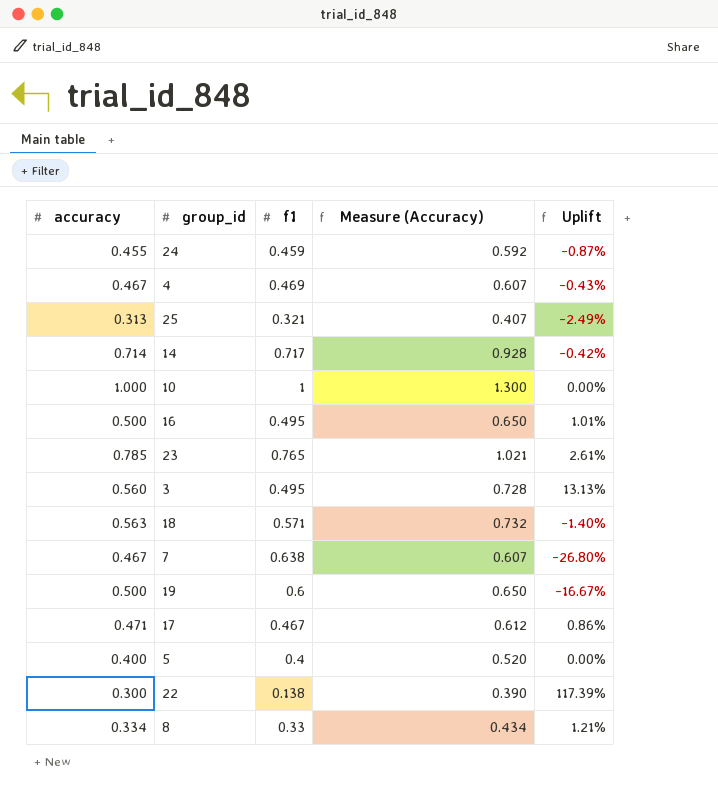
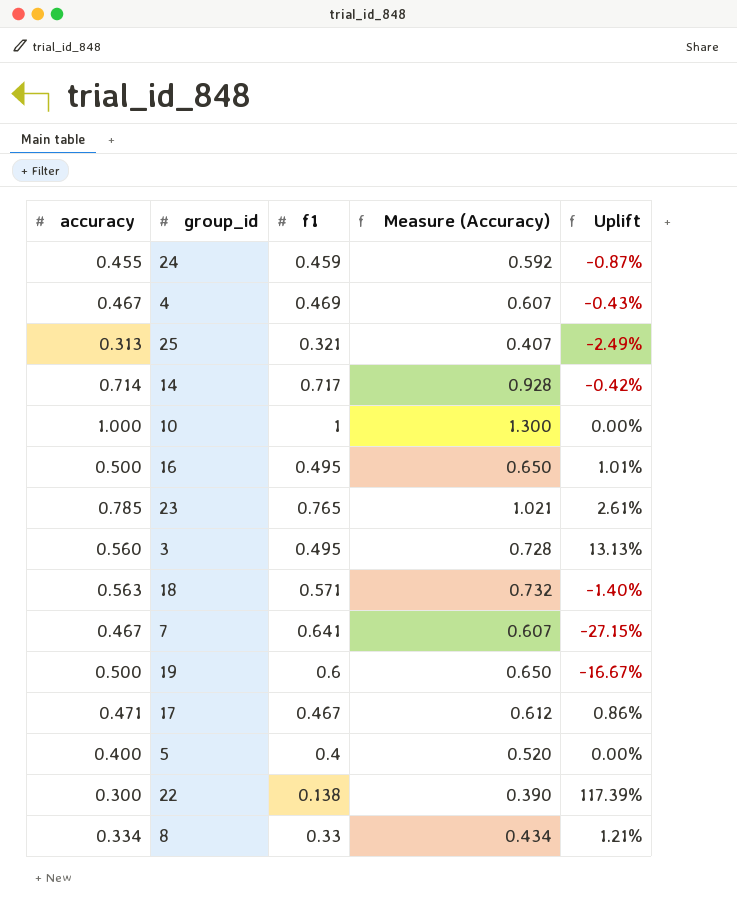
7 | f1: 0.638 -> 0.641
7 | Uplift: -26.80% -> -27.15%

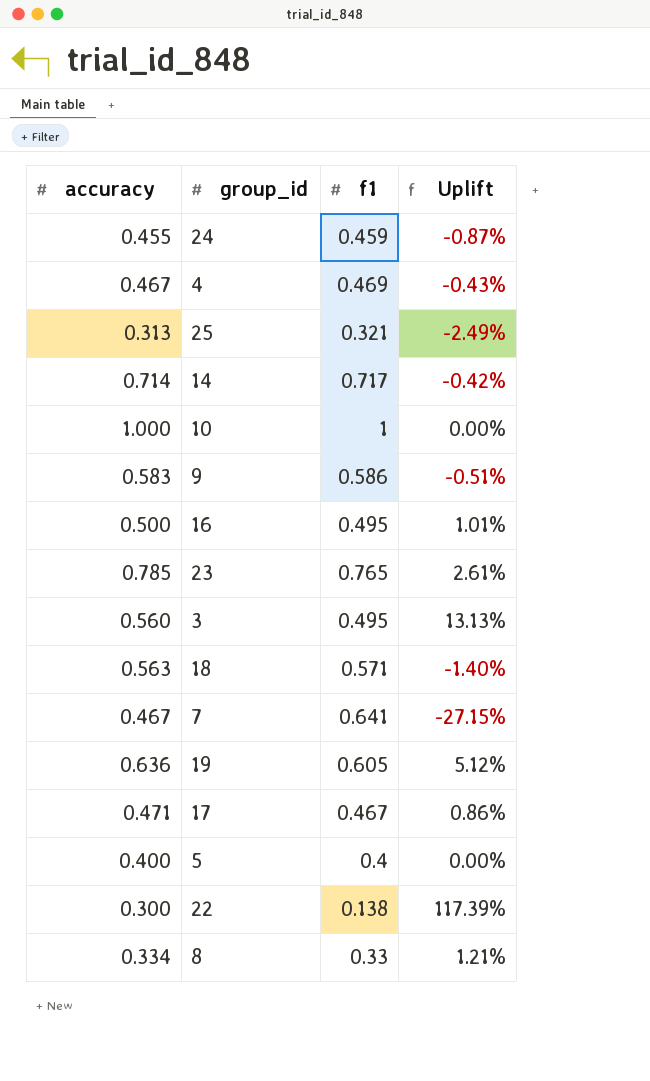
column Measure (Accuracy) | formula: [accuracy] * 1.3 -> none
row 9: none -> 0.583 | 0.586 | -0.51%
19 | accuracy: 0.500 -> 0.636
19 | f1: 0.6 -> 0.605
19 | Uplift: -16.67% -> 5.12%

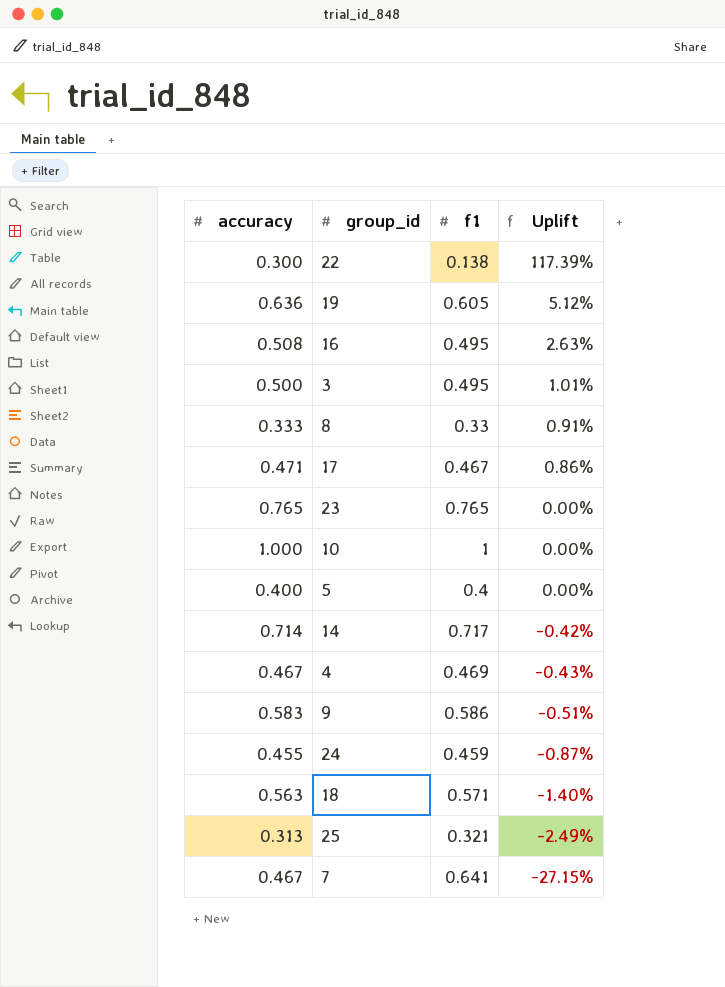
row order: none -> Uplift descending
16 | accuracy: 0.500 -> 0.508
16 | Uplift: 1.01% -> 2.63%
3 | accuracy: 0.560 -> 0.500
3 | Uplift: 13.13% -> 1.01%
8 | accuracy: 0.334 -> 0.333
8 | Uplift: 1.21% -> 0.91%
23 | accuracy: 0.785 -> 0.765
23 | Uplift: 2.61% -> 0.00%

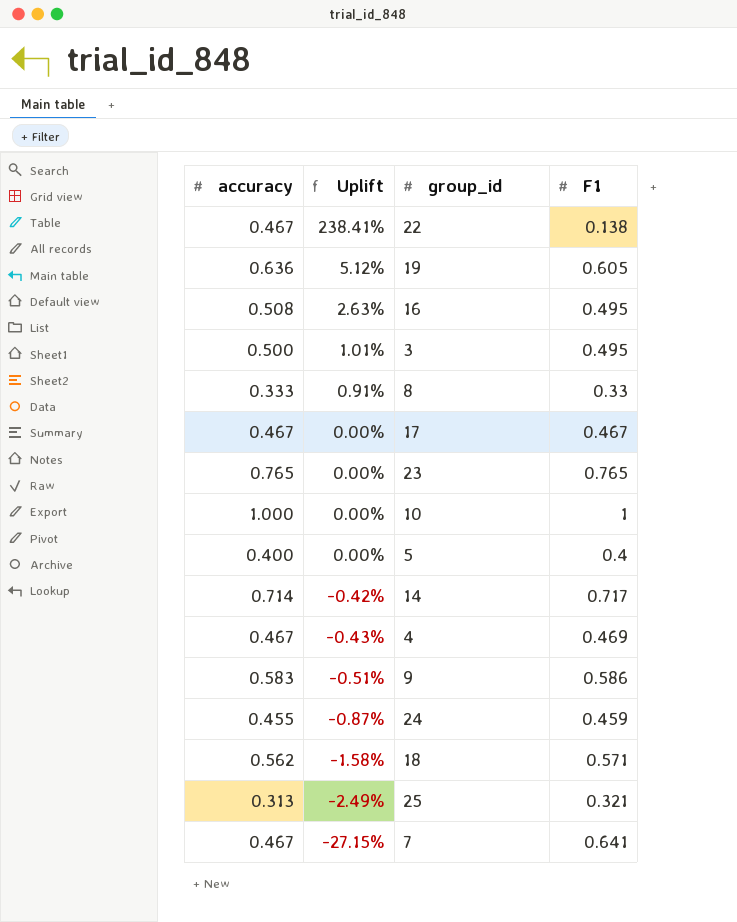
column Uplift | position: 4 -> 2
column name: f1 -> F1
22 | accuracy: 0.300 -> 0.467
22 | Uplift: 117.39% -> 238.41%
17 | accuracy: 0.471 -> 0.467
17 | Uplift: 0.86% -> 0.00%
18 | accuracy: 0.563 -> 0.562
18 | Uplift: -1.40% -> -1.58%

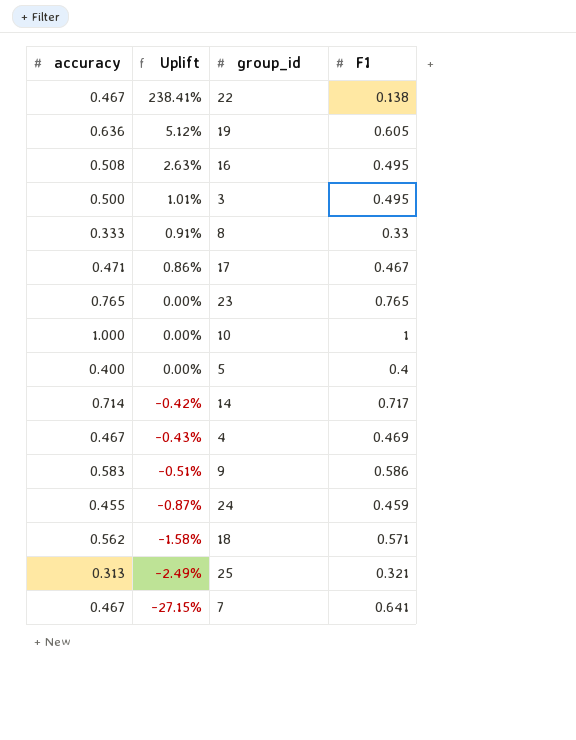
17 | accuracy: 0.467 -> 0.471
17 | Uplift: 0.00% -> 0.86%

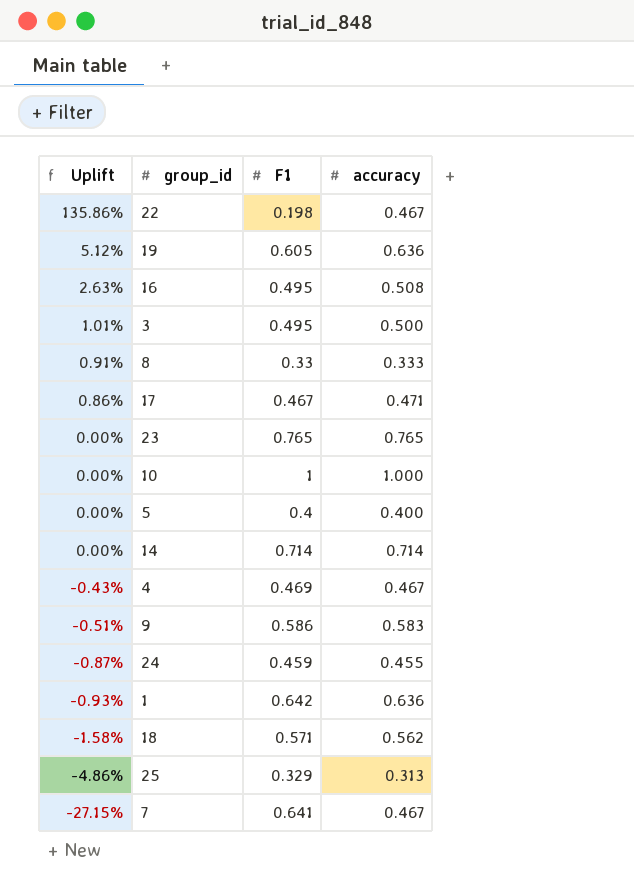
column accuracy | position: 1 -> 4
22 | Uplift: 238.41% -> 135.86%
22 | F1: 0.138 -> 0.198
14 | Uplift: -0.42% -> 0.00%
14 | F1: 0.717 -> 0.714
row 1: none -> -0.93% | 0.642 | 0.636
25 | Uplift: -2.49% -> -4.86%
25 | F1: 0.321 -> 0.329

